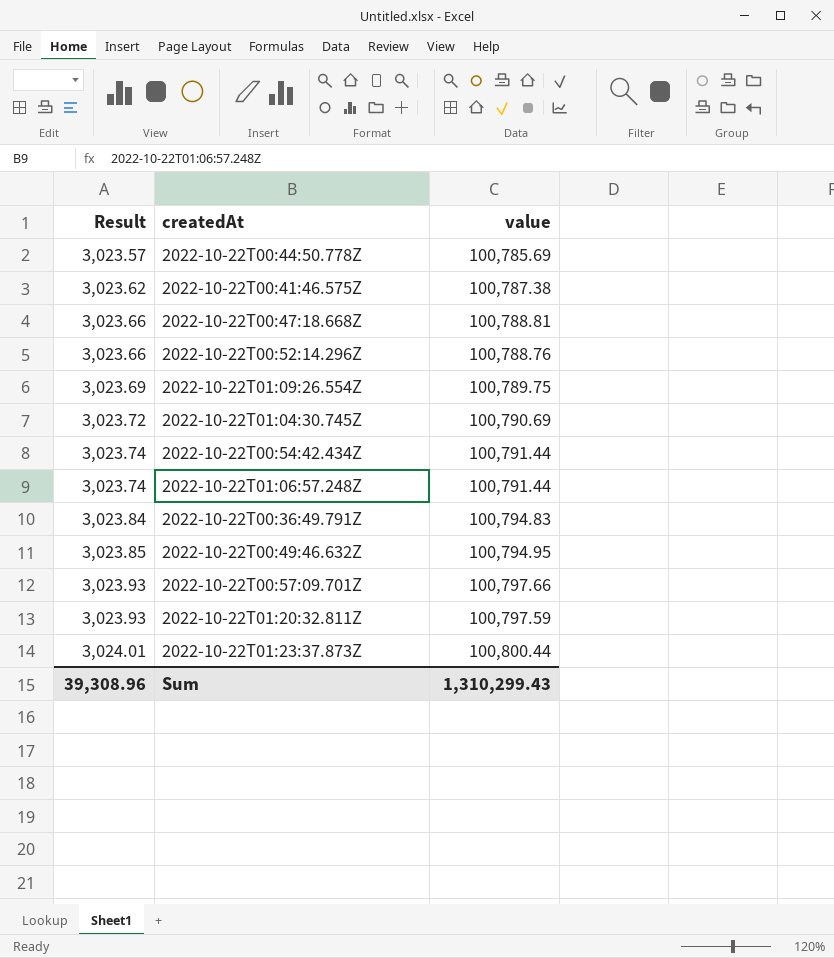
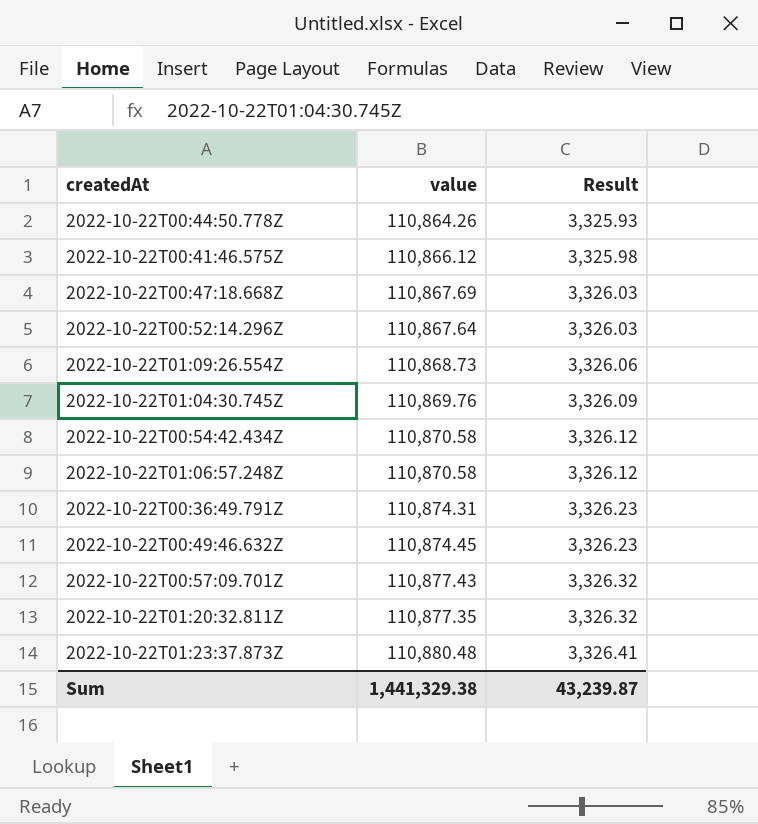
column Result | position: 1 -> 3
2022-10-22T00:44:50.778Z | value: 100,785.69 -> 110,864.26
2022-10-22T00:44:50.778Z | Result: 3,023.57 -> 3,325.93
2022-10-22T00:41:46.575Z | value: 100,787.38 -> 110,866.12
2022-10-22T00:41:46.575Z | Result: 3,023.62 -> 3,325.98
2022-10-22T00:47:18.668Z | value: 100,788.81 -> 110,867.69
2022-10-22T00:47:18.668Z | Result: 3,023.66 -> 3,326.03
2022-10-22T00:52:14.296Z | value: 100,788.76 -> 110,867.64
2022-10-22T00:52:14.296Z | Result: 3,023.66 -> 3,326.03
2022-10-22T01:09:26.554Z | value: 100,789.75 -> 110,868.73
2022-10-22T01:09:26.554Z | Result: 3,023.69 -> 3,326.06
2022-10-22T01:04:30.745Z | value: 100,790.69 -> 110,869.76
2022-10-22T01:04:30.745Z | Result: 3,023.72 -> 3,326.09
2022-10-22T00:54:42.434Z | value: 100,791.44 -> 110,870.58
2022-10-22T00:54:42.434Z | Result: 3,023.74 -> 3,326.12
2022-10-22T01:06:57.248Z | value: 100,791.44 -> 110,870.58
2022-10-22T01:06:57.248Z | Result: 3,023.74 -> 3,326.12
2022-10-22T00:36:49.791Z | value: 100,794.83 -> 110,874.31
2022-10-22T00:36:49.791Z | Result: 3,023.84 -> 3,326.23
2022-10-22T00:49:46.632Z | value: 100,794.95 -> 110,874.45
2022-10-22T00:49:46.632Z | Result: 3,023.85 -> 3,326.23
2022-10-22T00:57:09.701Z | value: 100,797.66 -> 110,877.43
2022-10-22T00:57:09.701Z | Result: 3,023.93 -> 3,326.32
2022-10-22T01:20:32.811Z | value: 100,797.59 -> 110,877.35
2022-10-22T01:20:32.811Z | Result: 3,023.93 -> 3,326.32
2022-10-22T01:23:37.873Z | value: 100,800.44 -> 110,880.48
2022-10-22T01:23:37.873Z | Result: 3,024.01 -> 3,326.41
Sum | value: 1,310,299.43 -> 1,441,329.38
Sum | Result: 39,308.96 -> 43,239.87

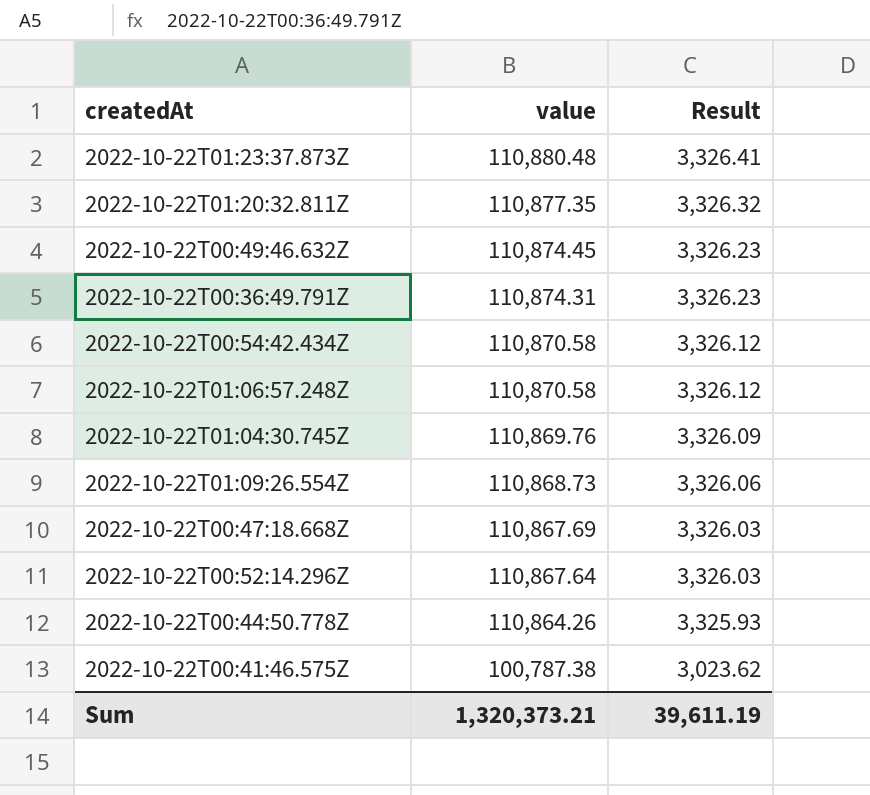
row order: Result ascending -> value descending
row 2022-10-22T00:57:09.701Z: 110,877.43 | 3,326.32 -> none
2022-10-22T00:41:46.575Z | value: 110,866.12 -> 100,787.38
2022-10-22T00:41:46.575Z | Result: 3,325.98 -> 3,023.62
Sum | value: 1,441,329.38 -> 1,320,373.21
Sum | Result: 43,239.87 -> 39,611.19

